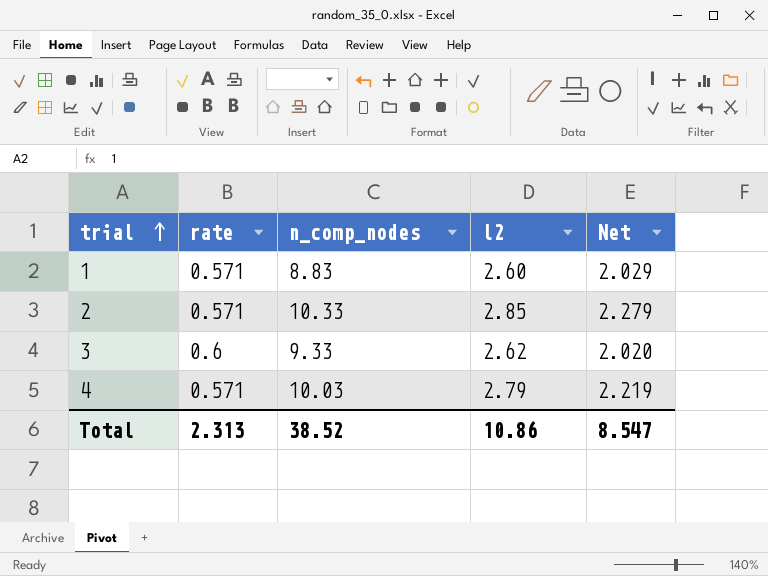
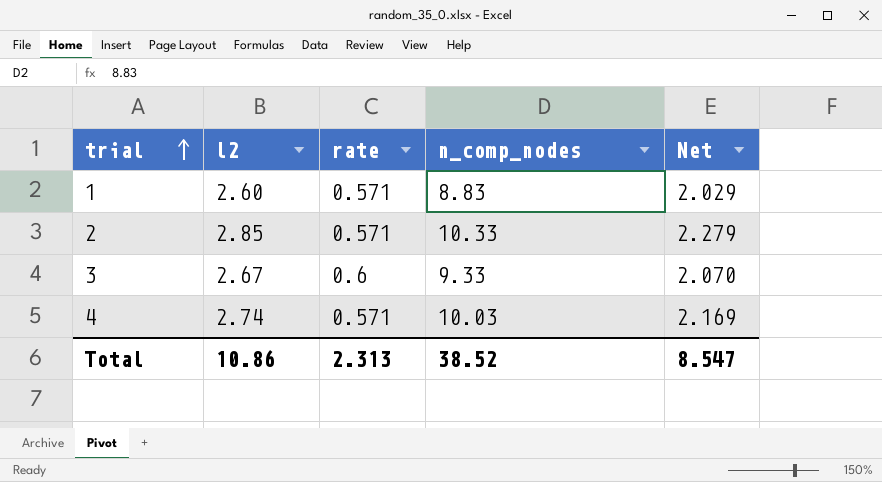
column l2 | position: 4 -> 2
3 | l2: 2.62 -> 2.67
3 | Net: 2.020 -> 2.070
4 | l2: 2.79 -> 2.74
4 | Net: 2.219 -> 2.169

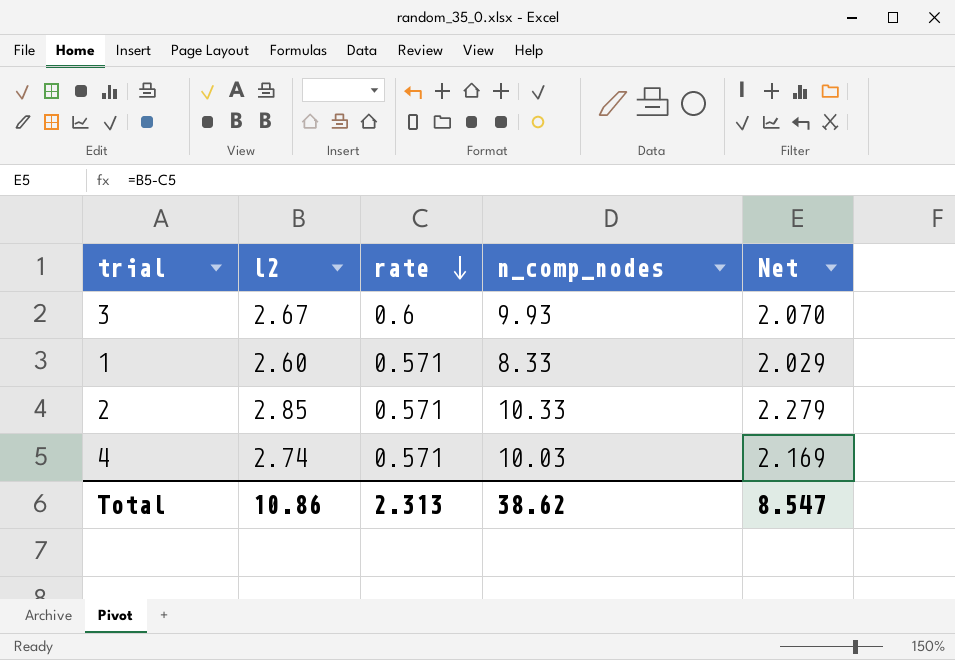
row order: trial ascending -> rate descending
3 | n_comp_nodes: 9.33 -> 9.93
1 | n_comp_nodes: 8.83 -> 8.33
Total | n_comp_nodes: 38.52 -> 38.62

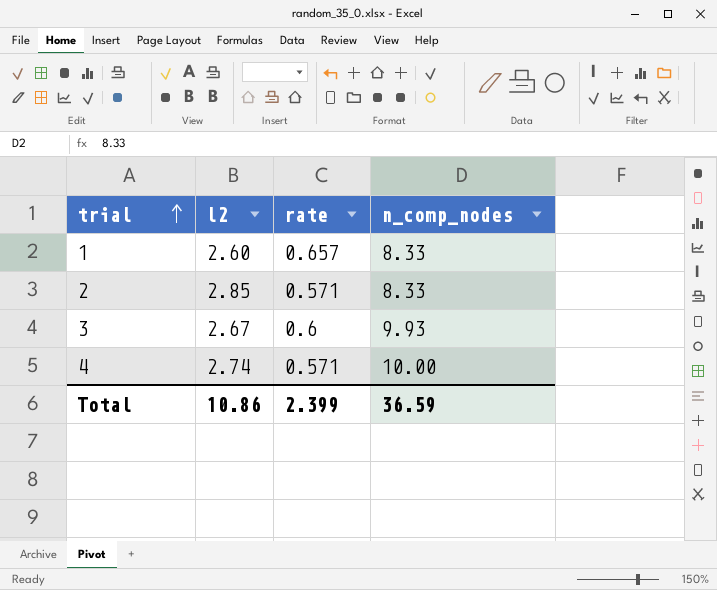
row order: rate descending -> trial ascending
column Net | formula: [l2] - [rate] -> none
1 | rate: 0.571 -> 0.657
2 | n_comp_nodes: 10.33 -> 8.33
4 | n_comp_nodes: 10.03 -> 10.00
Total | rate: 2.313 -> 2.399
Total | n_comp_nodes: 38.62 -> 36.59

